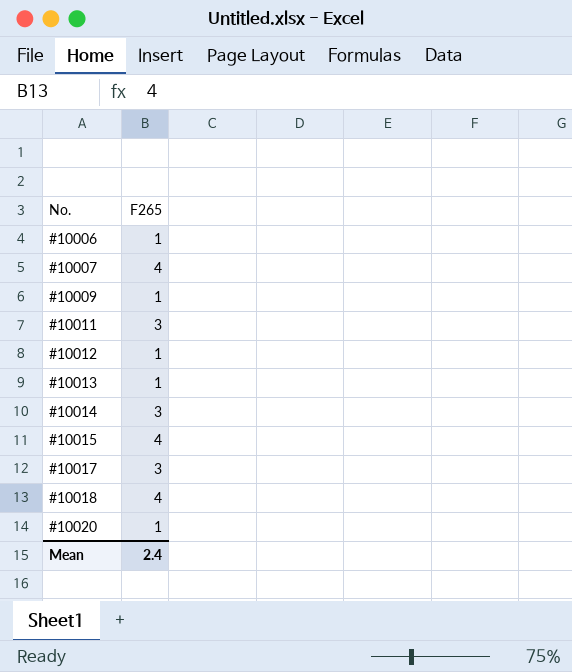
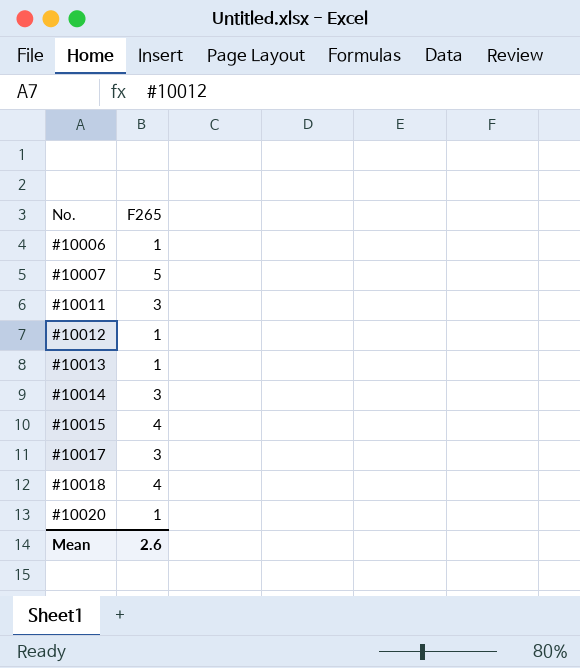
row #10009: 1 -> none
#10007 | F265: 4 -> 5
Mean | F265: 2.4 -> 2.6

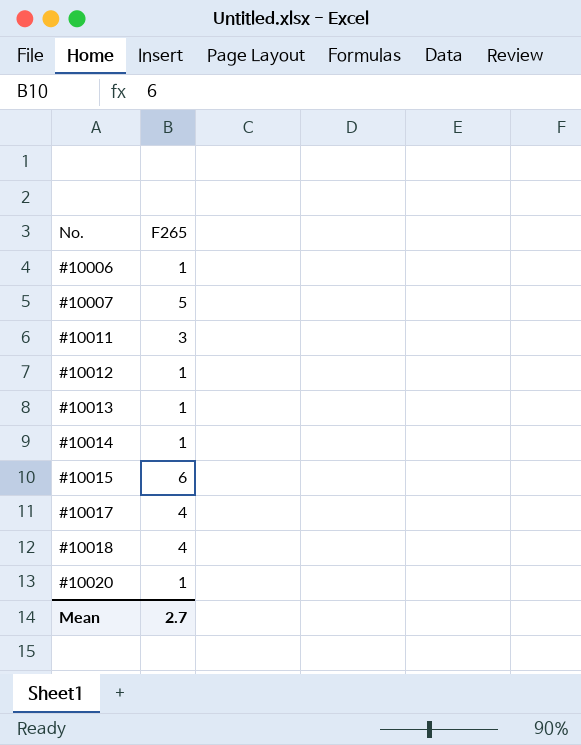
#10014 | F265: 3 -> 1
#10015 | F265: 4 -> 6
#10017 | F265: 3 -> 4
Mean | F265: 2.6 -> 2.7

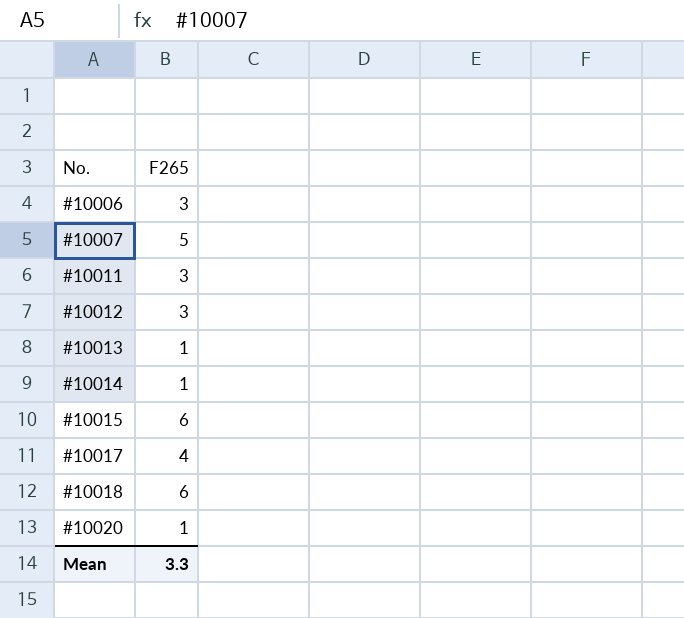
#10006 | F265: 1 -> 3
#10012 | F265: 1 -> 3
#10018 | F265: 4 -> 6
Mean | F265: 2.7 -> 3.3

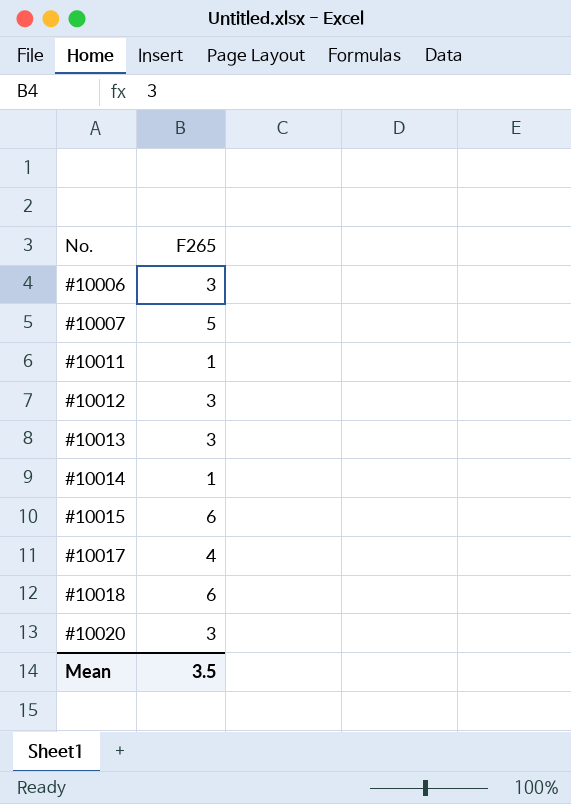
#10011 | F265: 3 -> 1
#10013 | F265: 1 -> 3
#10020 | F265: 1 -> 3
Mean | F265: 3.3 -> 3.5

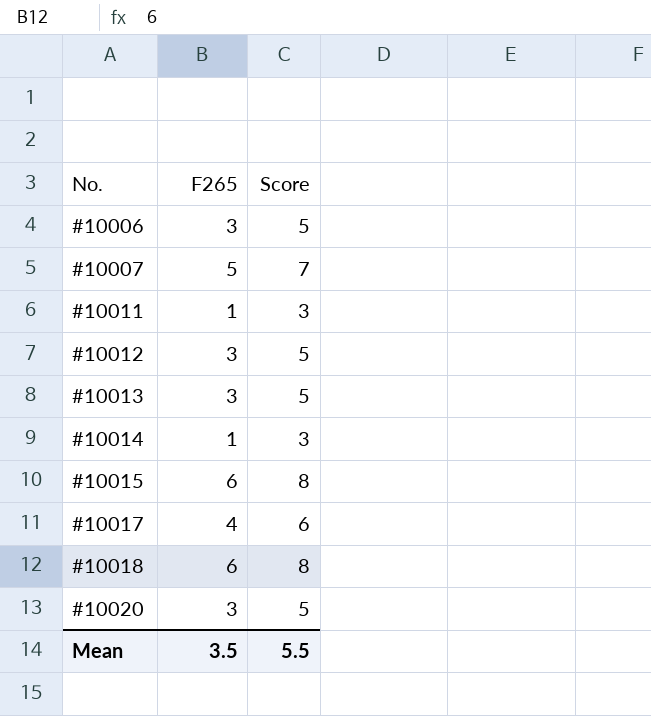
column Score | formula: none -> [F265] + 2

